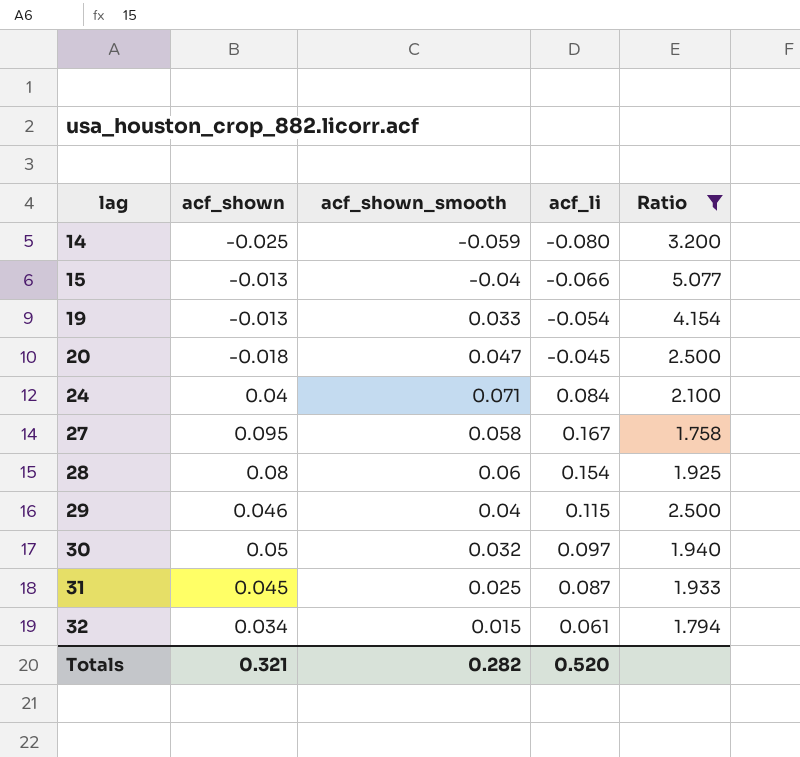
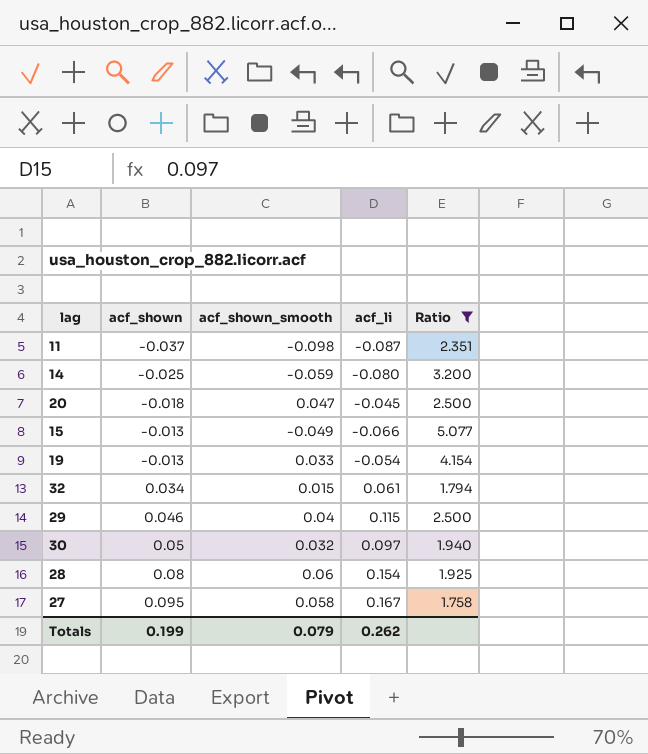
row order: lag ascending -> acf_shown ascending
row 24: 0.04 | 0.071 | 0.084 | 2.100 -> none
row 31: 0.045 | 0.025 | 0.087 | 1.933 -> none
row 11: none -> -0.037 | -0.098 | -0.087 | 2.351
15 | acf_shown_smooth: -0.04 -> -0.049
Totals | acf_shown: 0.321 -> 0.199
Totals | acf_shown_smooth: 0.282 -> 0.079
Totals | acf_li: 0.520 -> 0.262

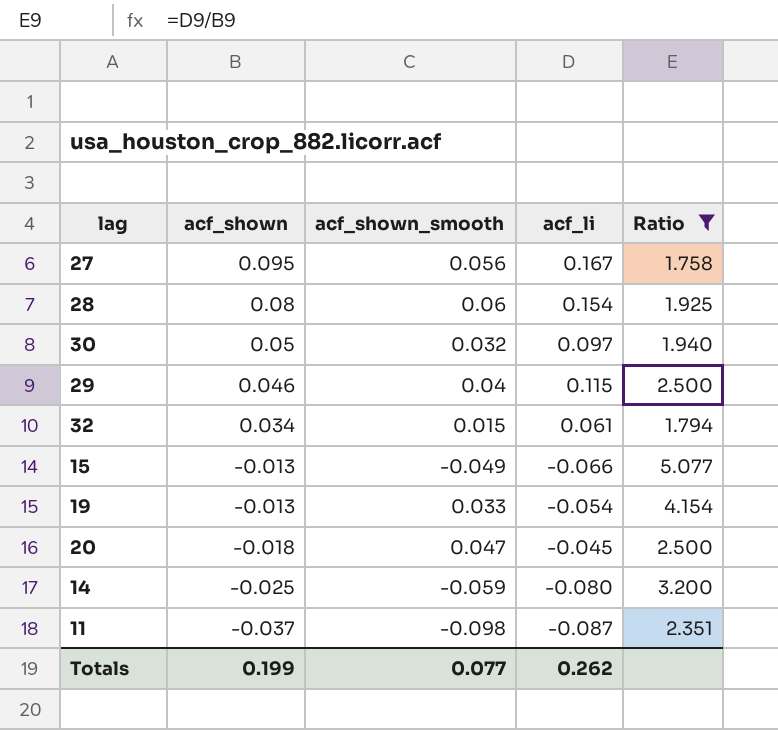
row order: acf_shown ascending -> acf_shown descending
27 | acf_shown_smooth: 0.058 -> 0.056
Totals | acf_shown_smooth: 0.079 -> 0.077

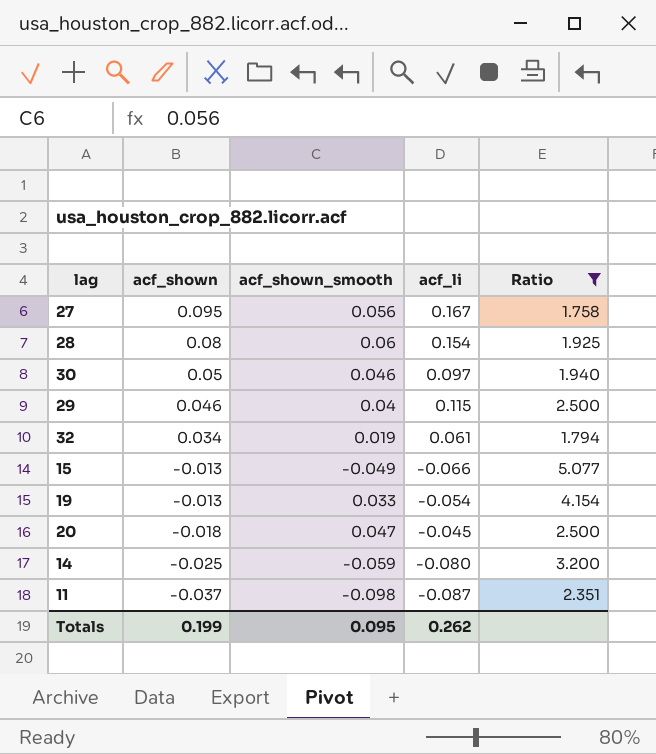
30 | acf_shown_smooth: 0.032 -> 0.046
32 | acf_shown_smooth: 0.015 -> 0.019
Totals | acf_shown_smooth: 0.077 -> 0.095

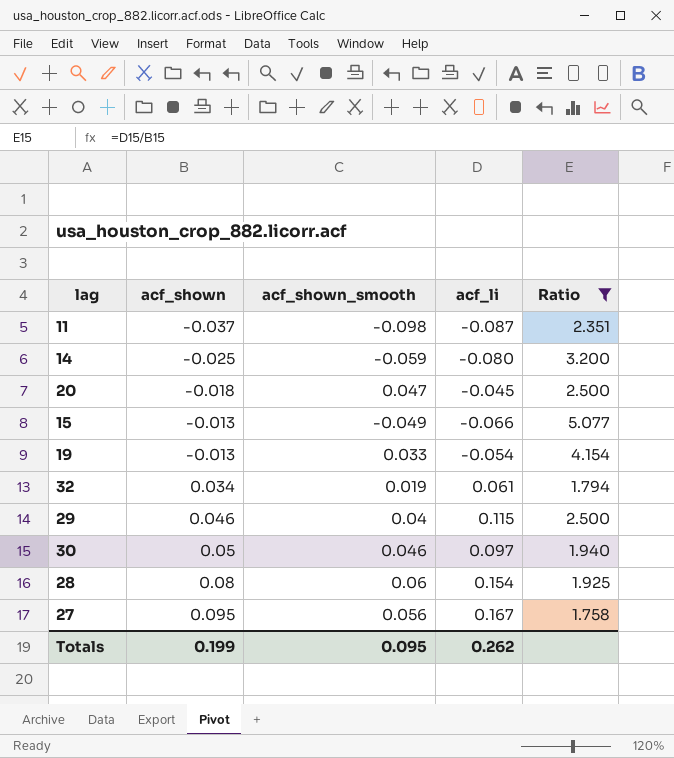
row order: acf_shown descending -> acf_shown ascending

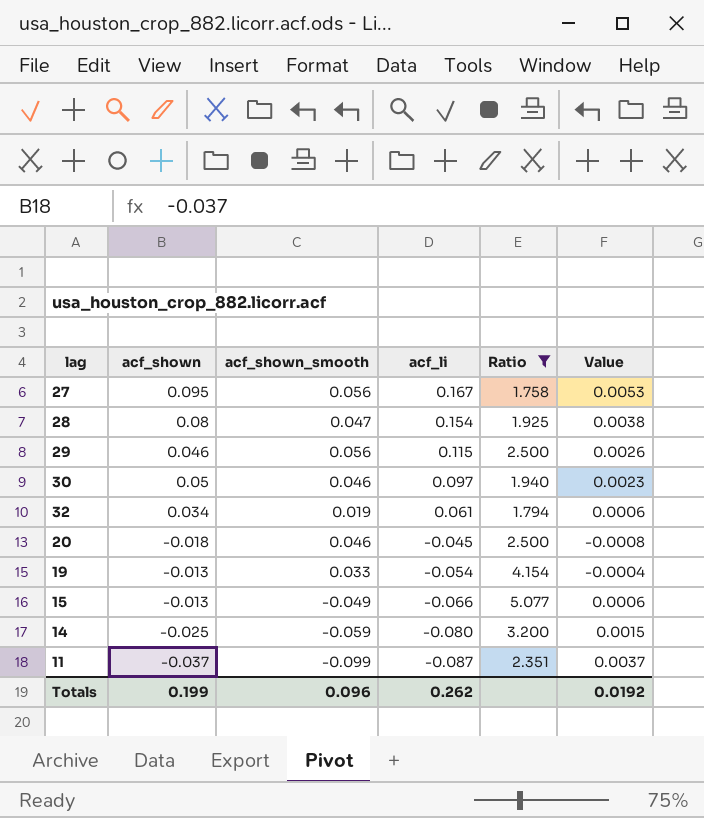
row order: acf_shown ascending -> acf_li descending
column Value | formula: none -> [acf_shown] * [acf_shown_smooth]
28 | acf_shown_smooth: 0.06 -> 0.047
29 | acf_shown_smooth: 0.04 -> 0.056
20 | acf_shown_smooth: 0.047 -> 0.046
11 | acf_shown_smooth: -0.098 -> -0.099
Totals | acf_shown_smooth: 0.095 -> 0.096

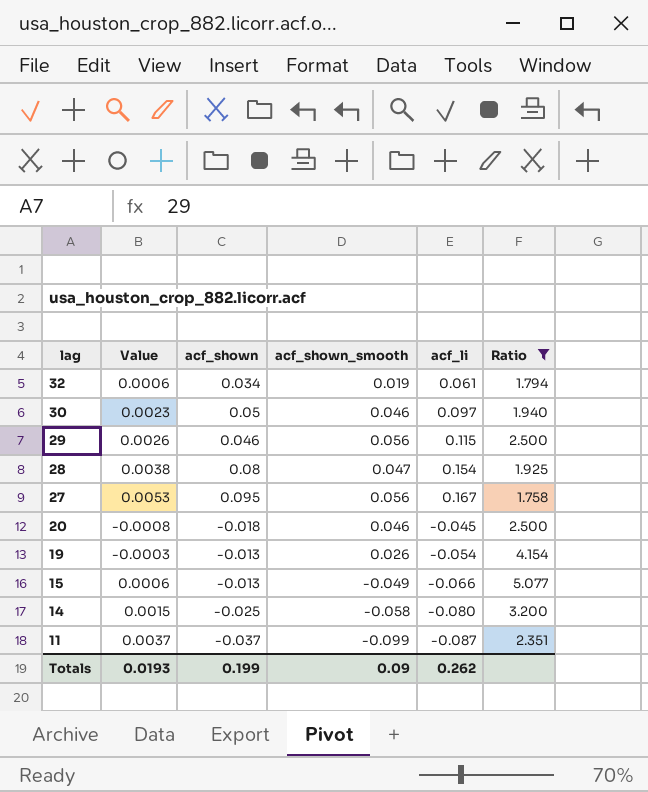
row order: acf_li descending -> lag descending
column Value | position: 6 -> 2
19 | Value: -0.0004 -> -0.0003
19 | acf_shown_smooth: 0.033 -> 0.026
14 | acf_shown_smooth: -0.059 -> -0.058
Totals | Value: 0.0192 -> 0.0193
Totals | acf_shown_smooth: 0.096 -> 0.09

